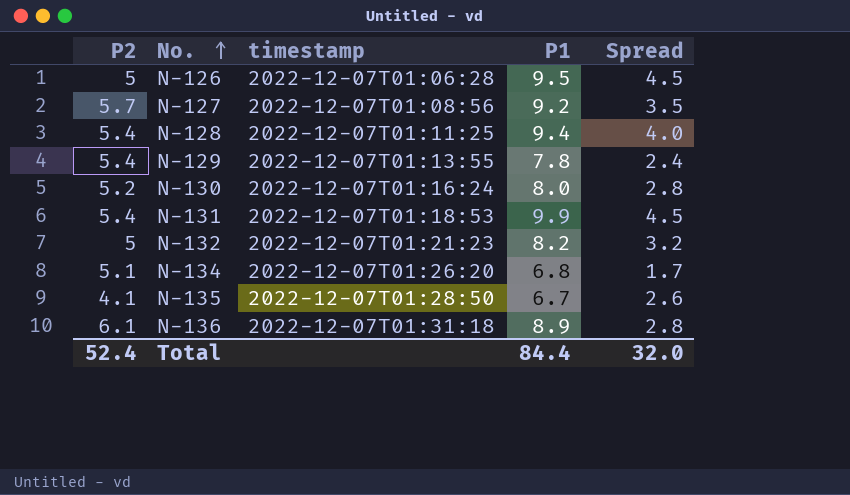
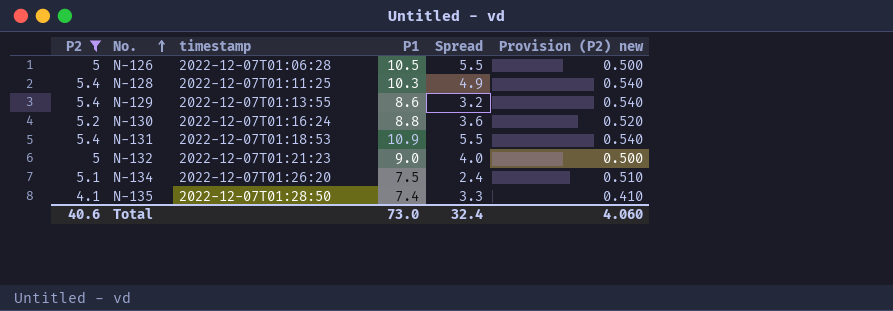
filter: none -> P2 <= 5.4
column Provision (P2) new | formula: none -> [P2] * 0.1
N-126 | P1: 9.5 -> 10.5
N-126 | Spread: 4.5 -> 5.5
N-128 | P1: 9.4 -> 10.3
N-128 | Spread: 4.0 -> 4.9
N-129 | P1: 7.8 -> 8.6
N-129 | Spread: 2.4 -> 3.2
N-130 | P1: 8.0 -> 8.8
N-130 | Spread: 2.8 -> 3.6
N-131 | P1: 9.9 -> 10.9
N-131 | Spread: 4.5 -> 5.5
N-132 | P1: 8.2 -> 9.0
N-132 | Spread: 3.2 -> 4.0
N-134 | P1: 6.8 -> 7.5
N-134 | Spread: 1.7 -> 2.4
N-135 | P1: 6.7 -> 7.4
N-135 | Spread: 2.6 -> 3.3
Total | P2: 52.4 -> 40.6
Total | P1: 84.4 -> 73.0
Total | Spread: 32.0 -> 32.4

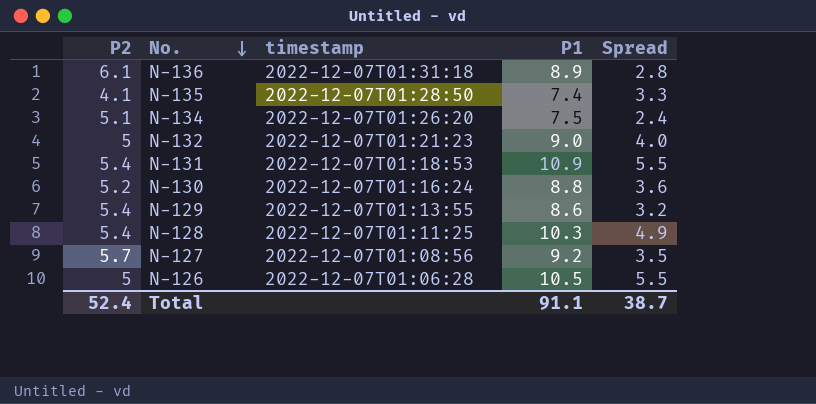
filter: P2 <= 5.4 -> none
row order: No. ascending -> No. descending
column Provision (P2) new | formula: [P2] * 0.1 -> none
Total | P2: 40.6 -> 52.4
Total | P1: 73.0 -> 91.1
Total | Spread: 32.4 -> 38.7

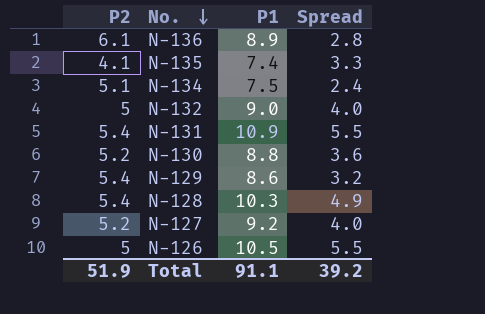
column timestamp | position: 3 -> none
N-127 | P2: 5.7 -> 5.2
N-127 | Spread: 3.5 -> 4.0
Total | P2: 52.4 -> 51.9
Total | Spread: 38.7 -> 39.2

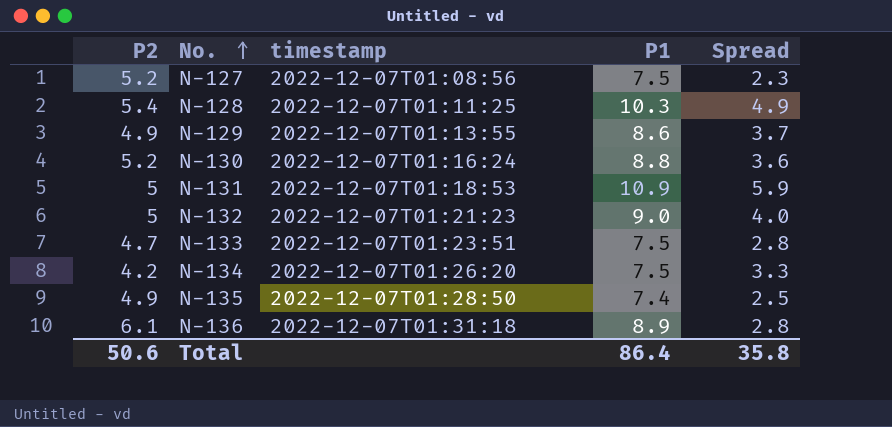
row order: No. descending -> No. ascending
column timestamp | position: none -> 3
row N-126: 5 | 10.5 | 5.5 -> none
N-127 | P1: 9.2 -> 7.5
N-127 | Spread: 4.0 -> 2.3
N-129 | P2: 5.4 -> 4.9
N-129 | Spread: 3.2 -> 3.7
N-131 | P2: 5.4 -> 5
N-131 | Spread: 5.5 -> 5.9
row N-133: none -> 4.7 | 2022-12-07T01:23:51 | 7.5 | 2.8
N-134 | P2: 5.1 -> 4.2
N-134 | Spread: 2.4 -> 3.3
N-135 | P2: 4.1 -> 4.9
N-135 | Spread: 3.3 -> 2.5
Total | P2: 51.9 -> 50.6
Total | P1: 91.1 -> 86.4
Total | Spread: 39.2 -> 35.8

